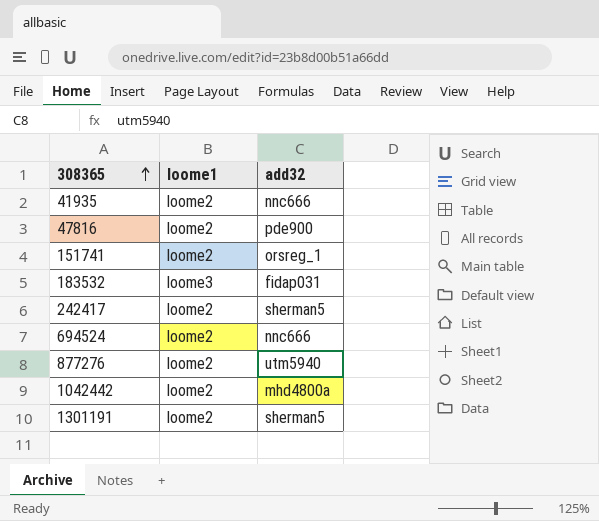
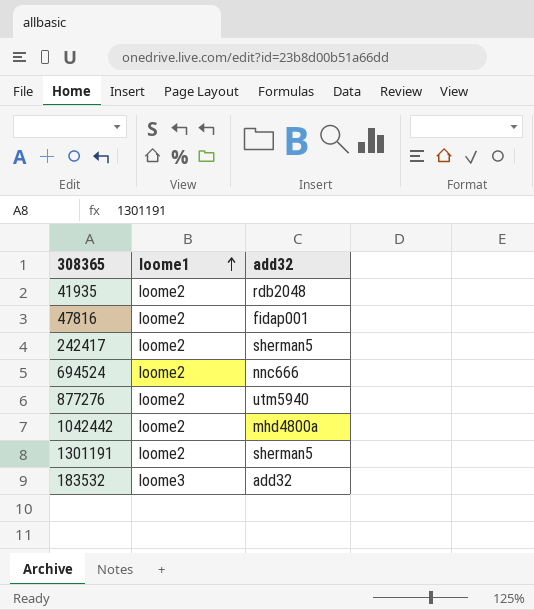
row order: 308365 ascending -> loome1 ascending
row 151741: loome2 | orsreg_1 -> none
41935 | add32: nnc666 -> rdb2048
47816 | add32: pde900 -> fidap001
183532 | add32: fidap031 -> add32

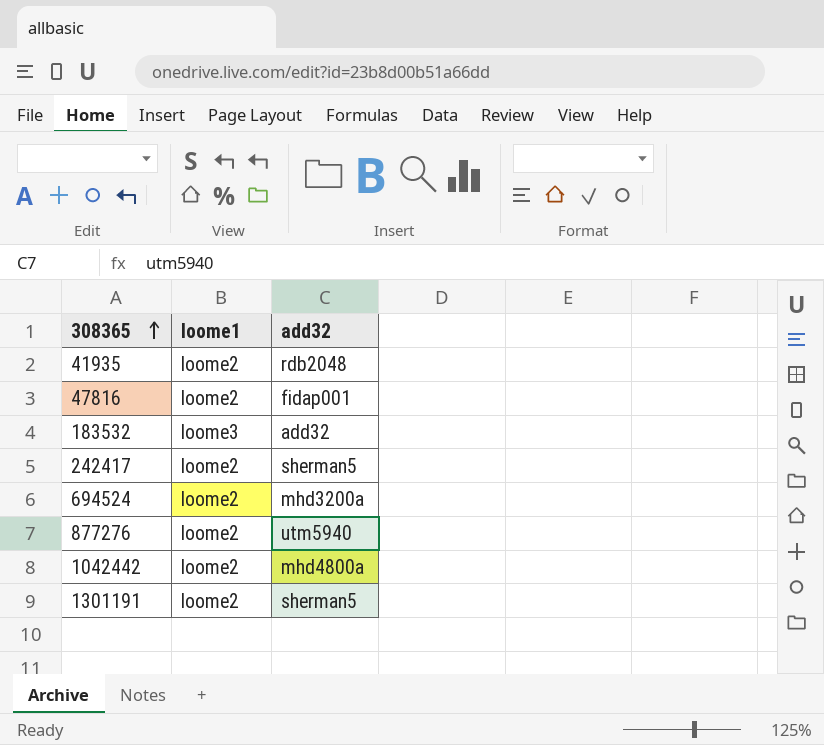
row order: loome1 ascending -> 308365 ascending
694524 | add32: nnc666 -> mhd3200a

